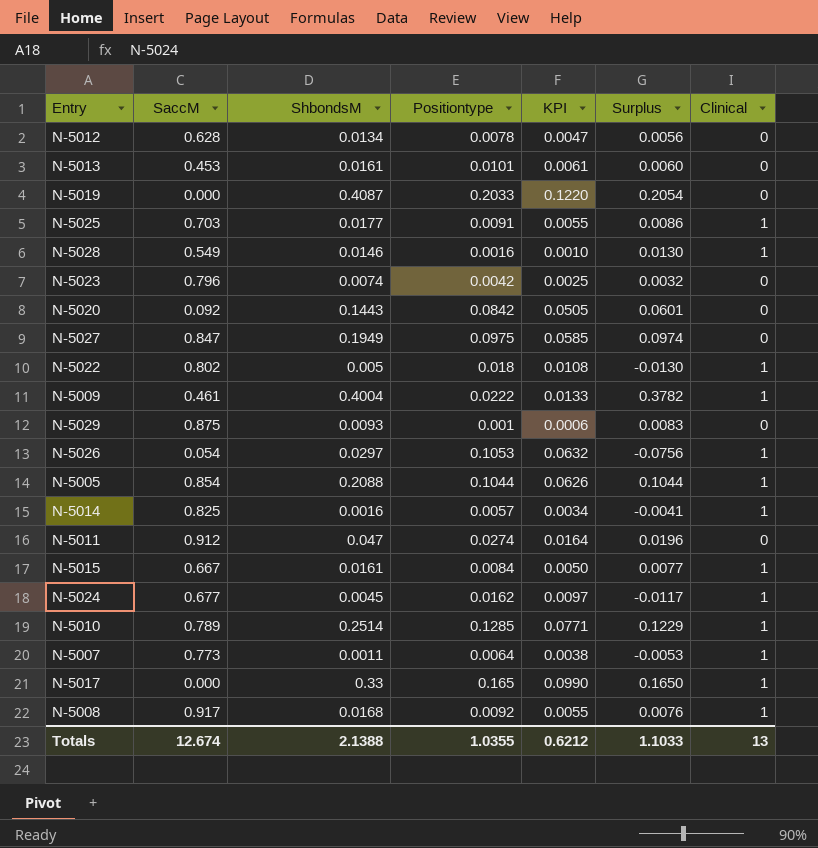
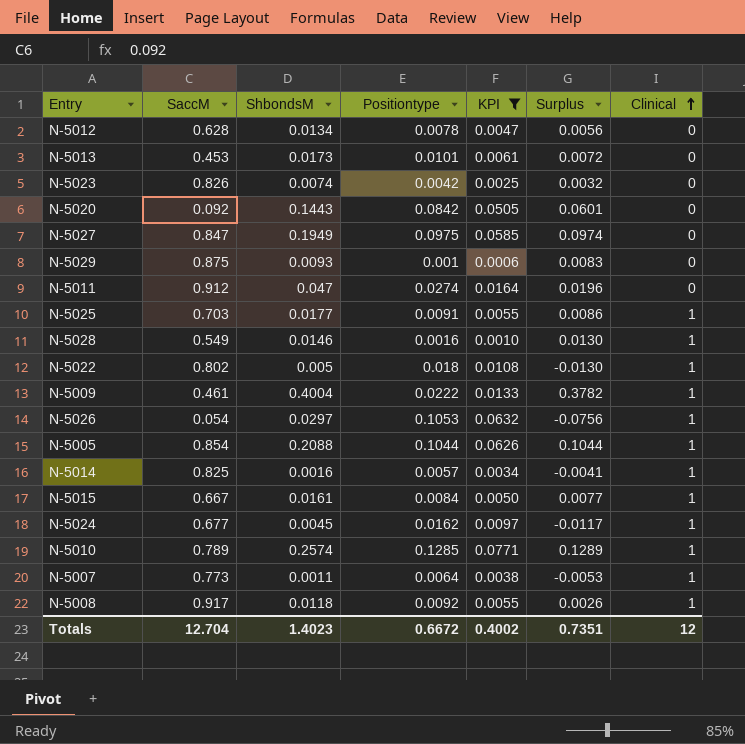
filter: none -> KPI <= 0.0771
row order: none -> Clinical ascending
N-5013 | ShbondsM: 0.0161 -> 0.0173
N-5013 | Surplus: 0.0060 -> 0.0072
N-5023 | SaccM: 0.796 -> 0.826
N-5010 | ShbondsM: 0.2514 -> 0.2574
N-5010 | Surplus: 0.1229 -> 0.1289
N-5008 | ShbondsM: 0.0168 -> 0.0118
N-5008 | Surplus: 0.0076 -> 0.0026
Totals | SaccM: 12.674 -> 12.704
Totals | ShbondsM: 2.1388 -> 1.4023
Totals | Positiontype: 1.0355 -> 0.6672
Totals | KPI: 0.6212 -> 0.4002
Totals | Surplus: 1.1033 -> 0.7351
Totals | Clinical: 13 -> 12

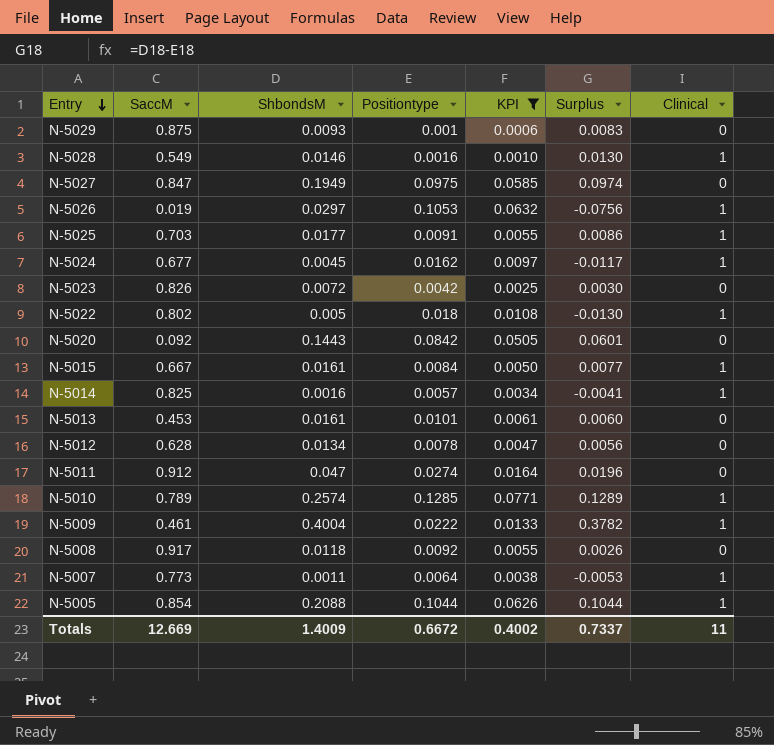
row order: Clinical ascending -> Entry descending
N-5026 | SaccM: 0.054 -> 0.019
N-5023 | ShbondsM: 0.0074 -> 0.0072
N-5023 | Surplus: 0.0032 -> 0.0030
N-5013 | ShbondsM: 0.0173 -> 0.0161
N-5013 | Surplus: 0.0072 -> 0.0060
N-5008 | Clinical: 1 -> 0
Totals | SaccM: 12.704 -> 12.669
Totals | ShbondsM: 1.4023 -> 1.4009
Totals | Surplus: 0.7351 -> 0.7337
Totals | Clinical: 12 -> 11

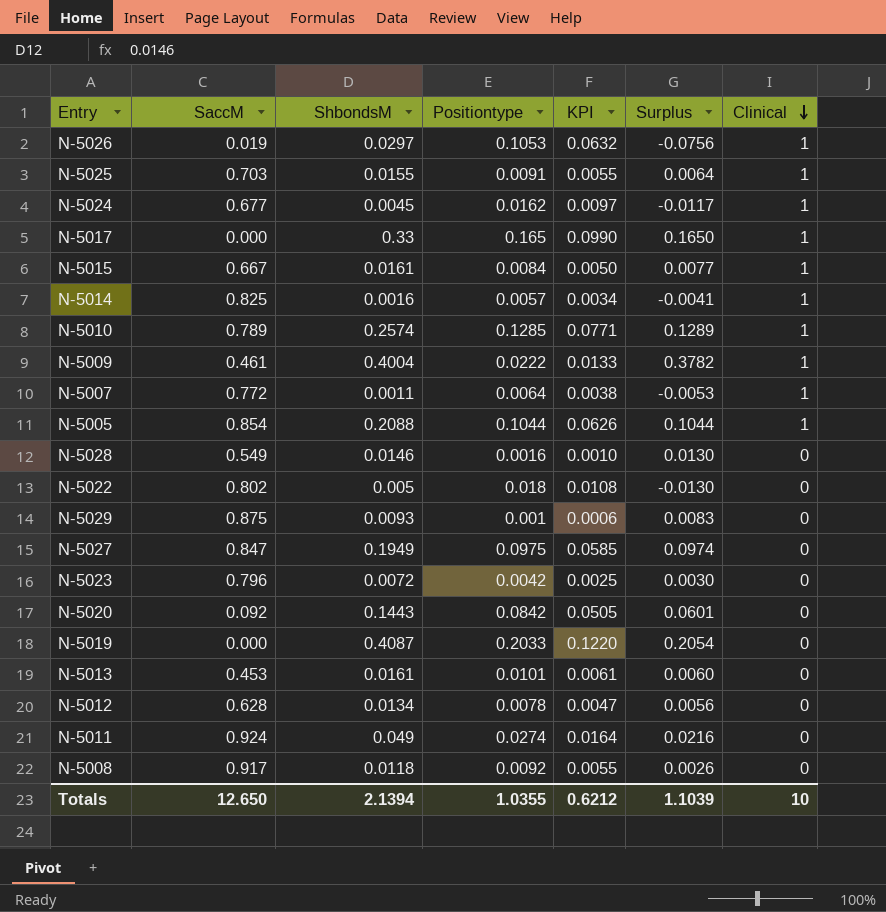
filter: KPI <= 0.0771 -> none
row order: Entry descending -> Clinical descending
N-5025 | ShbondsM: 0.0177 -> 0.0155
N-5025 | Surplus: 0.0086 -> 0.0064
N-5007 | SaccM: 0.773 -> 0.772
N-5028 | Clinical: 1 -> 0
N-5022 | Clinical: 1 -> 0
N-5023 | SaccM: 0.826 -> 0.796
N-5011 | SaccM: 0.912 -> 0.924
N-5011 | ShbondsM: 0.047 -> 0.049
N-5011 | Surplus: 0.0196 -> 0.0216
Totals | SaccM: 12.669 -> 12.650
Totals | ShbondsM: 1.4009 -> 2.1394
Totals | Positiontype: 0.6672 -> 1.0355
Totals | KPI: 0.4002 -> 0.6212
Totals | Surplus: 0.7337 -> 1.1039
Totals | Clinical: 11 -> 10

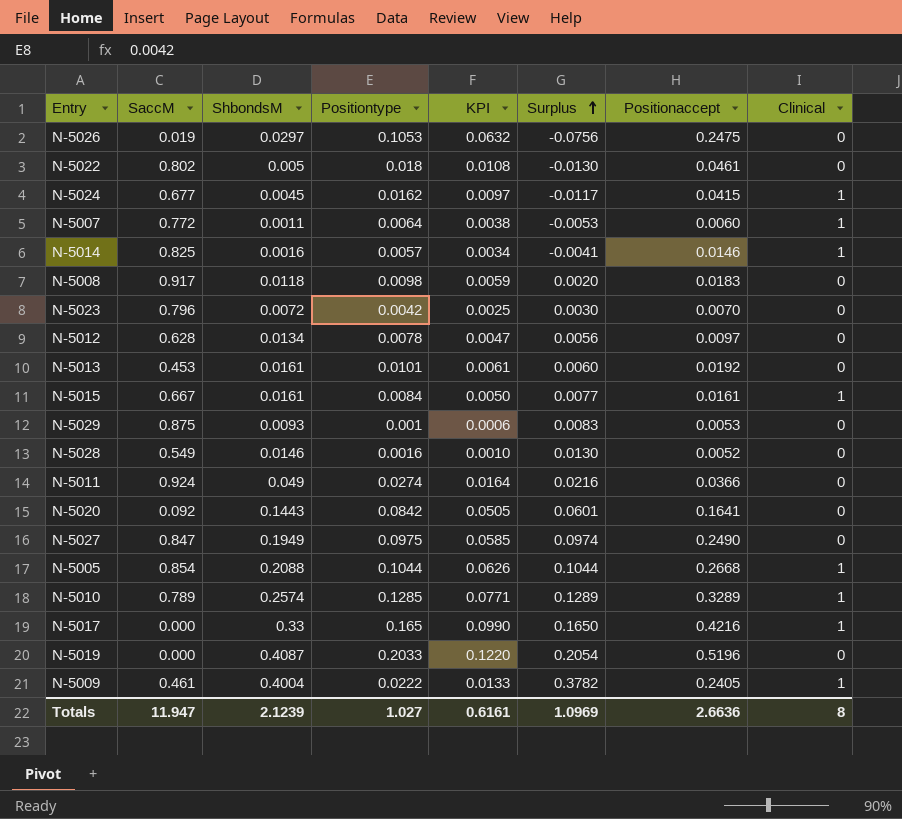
row order: Clinical descending -> Surplus ascending
column Positionaccept | position: none -> 7
row N-5025: 0.703 | 0.0155 | 0.0091 | 0.0055 | 0.0064 | 1 -> none
N-5026 | Clinical: 1 -> 0
N-5008 | Positiontype: 0.0092 -> 0.0098
N-5008 | KPI: 0.0055 -> 0.0059
N-5008 | Surplus: 0.0026 -> 0.0020
Totals | SaccM: 12.650 -> 11.947
Totals | ShbondsM: 2.1394 -> 2.1239
Totals | Positiontype: 1.0355 -> 1.027
Totals | KPI: 0.6212 -> 0.6161
Totals | Surplus: 1.1039 -> 1.0969
Totals | Clinical: 10 -> 8

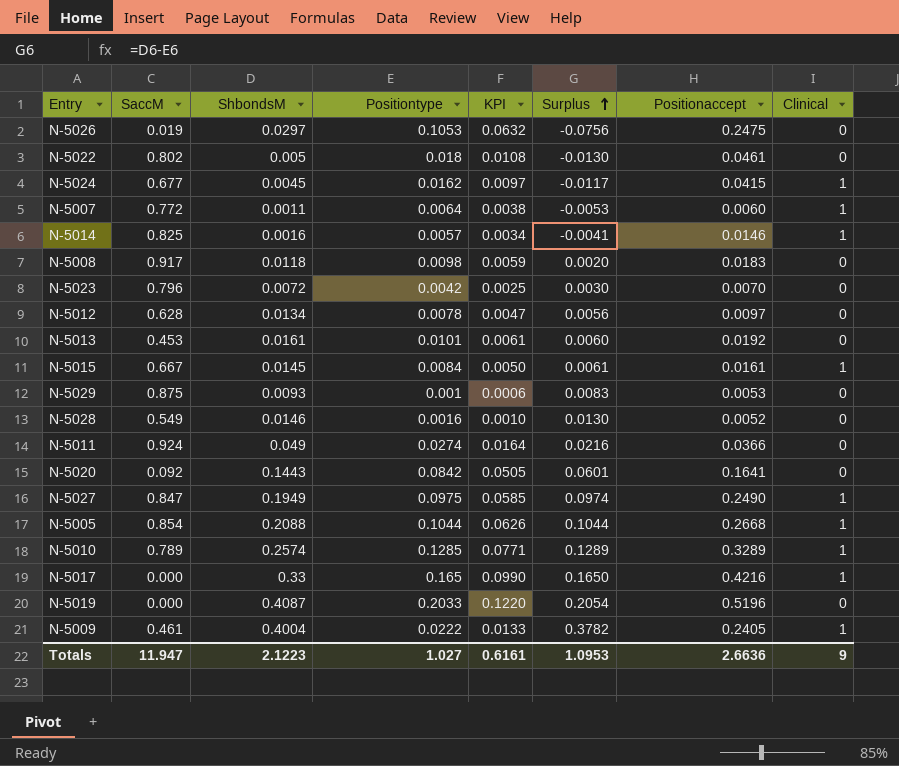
N-5015 | ShbondsM: 0.0161 -> 0.0145
N-5015 | Surplus: 0.0077 -> 0.0061
N-5027 | Clinical: 0 -> 1
Totals | ShbondsM: 2.1239 -> 2.1223
Totals | Surplus: 1.0969 -> 1.0953
Totals | Clinical: 8 -> 9

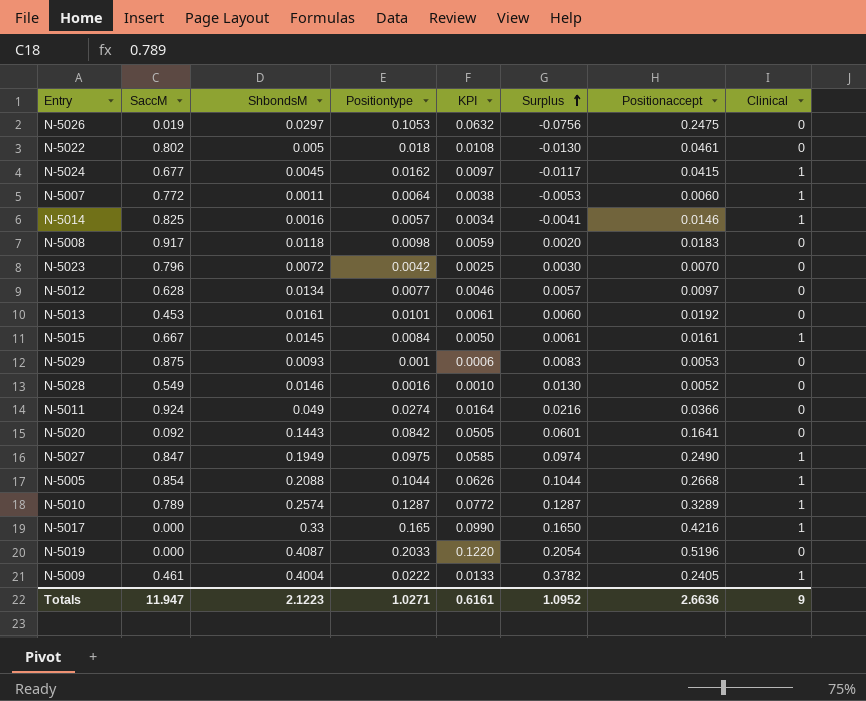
N-5012 | Positiontype: 0.0078 -> 0.0077
N-5012 | KPI: 0.0047 -> 0.0046
N-5012 | Surplus: 0.0056 -> 0.0057
N-5010 | Positiontype: 0.1285 -> 0.1287
N-5010 | KPI: 0.0771 -> 0.0772
N-5010 | Surplus: 0.1289 -> 0.1287
Totals | Positiontype: 1.027 -> 1.0271
Totals | Surplus: 1.0953 -> 1.0952

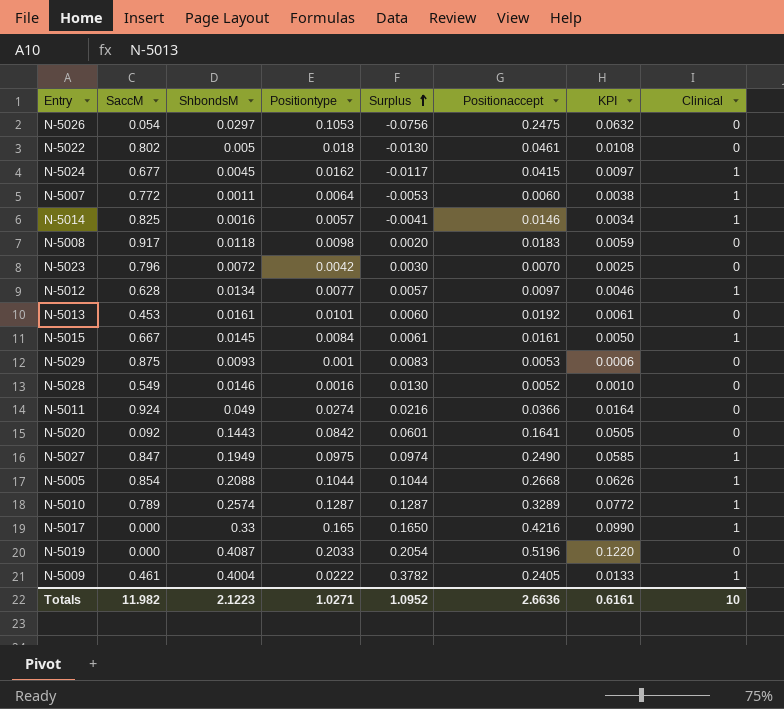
column KPI | position: 5 -> 7
N-5026 | SaccM: 0.019 -> 0.054
N-5012 | Clinical: 0 -> 1
Totals | SaccM: 11.947 -> 11.982
Totals | Clinical: 9 -> 10

